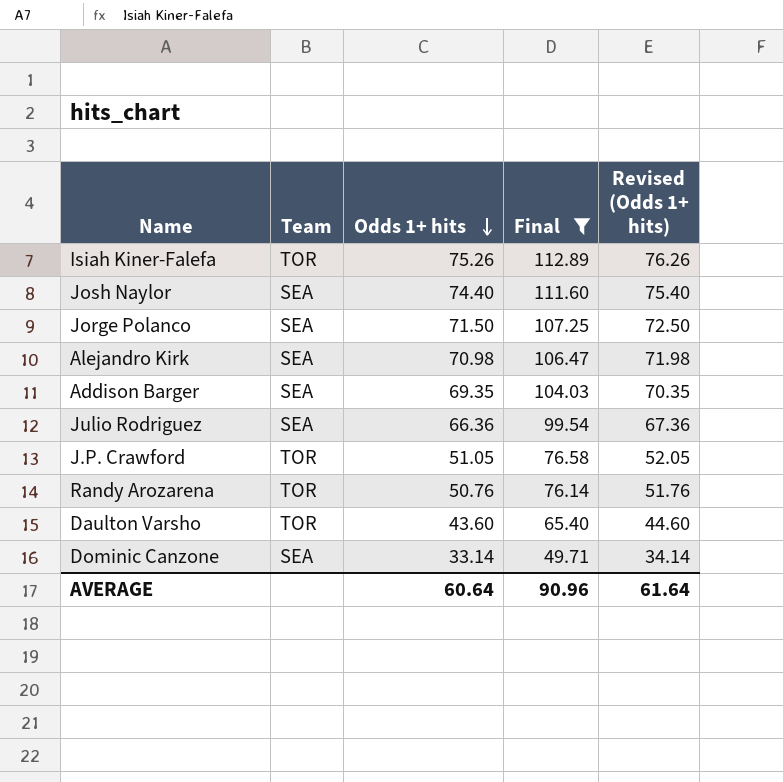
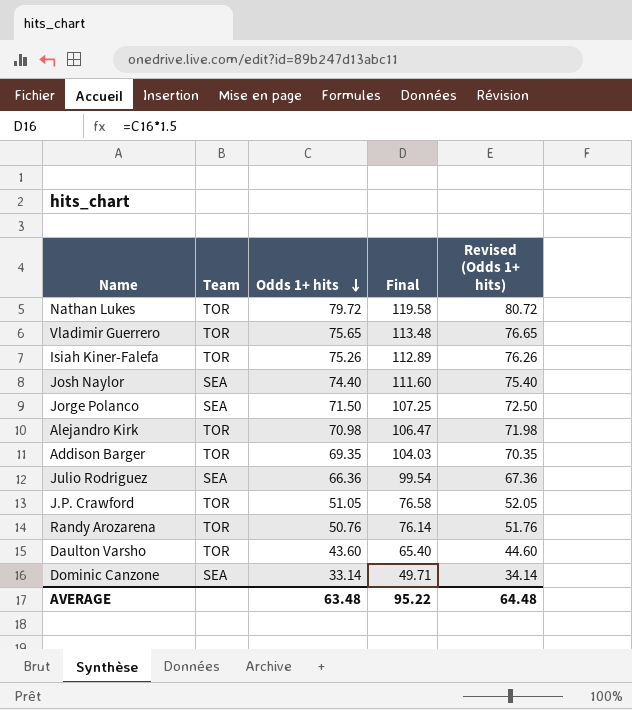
filter: Final <= 112.89 -> none
Alejandro Kirk | Team: SEA -> TOR
Addison Barger | Team: SEA -> TOR
AVERAGE | Odds 1+ hits: 60.64 -> 63.48
AVERAGE | Final: 90.96 -> 95.22
AVERAGE | Revised (Odds 1+ hits): 61.64 -> 64.48

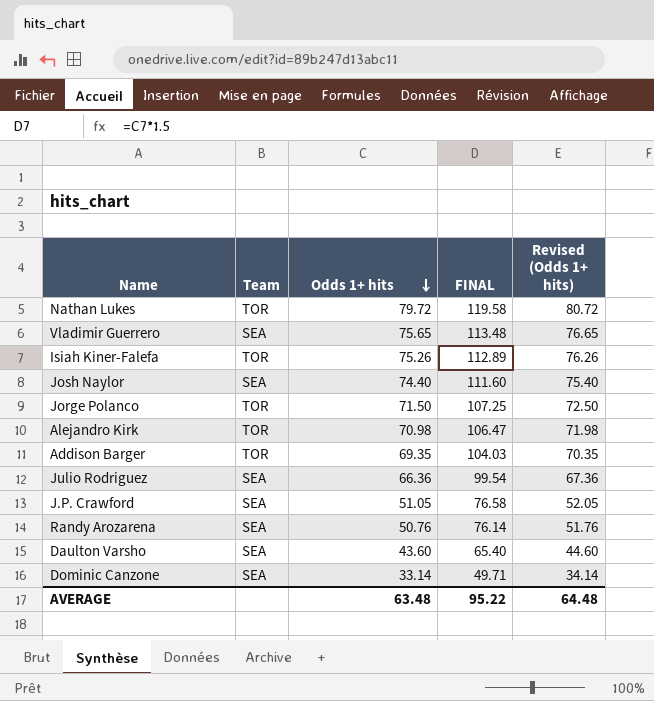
column name: Final -> FINAL
Vladimir Guerrero | Team: TOR -> SEA
Jorge Polanco | Team: SEA -> TOR
J.P. Crawford | Team: TOR -> SEA
Randy Arozarena | Team: TOR -> SEA
Daulton Varsho | Team: TOR -> SEA

